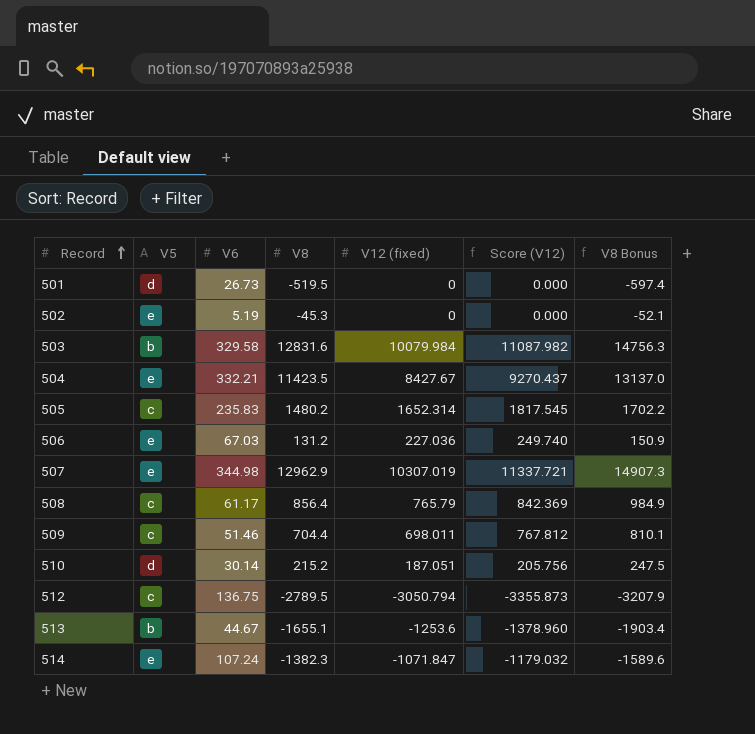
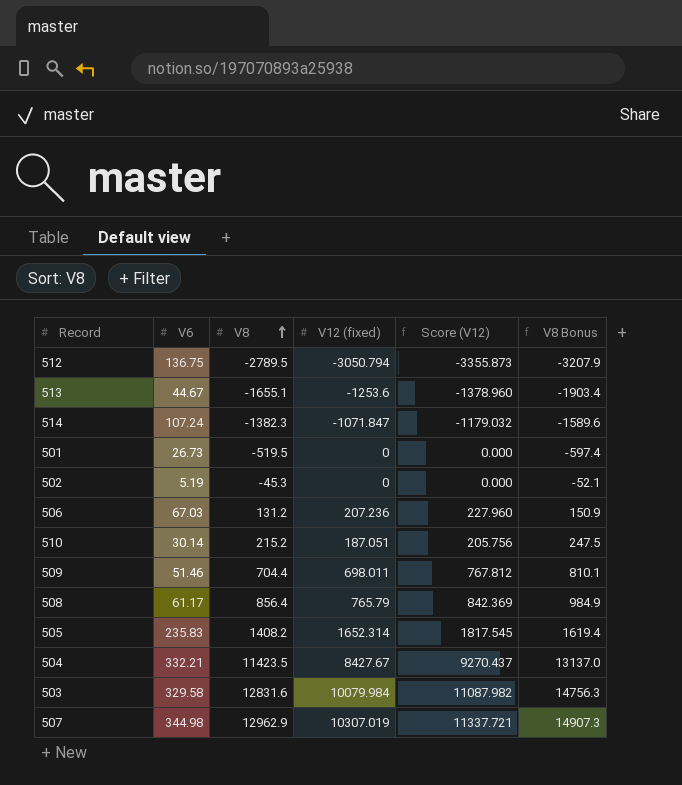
row order: Record ascending -> V8 ascending
column V5 | position: 2 -> none
506 | V12 (fixed): 227.036 -> 207.236
506 | Score (V12): 249.740 -> 227.960
505 | V8: 1480.2 -> 1408.2
505 | V8 Bonus: 1702.2 -> 1619.4

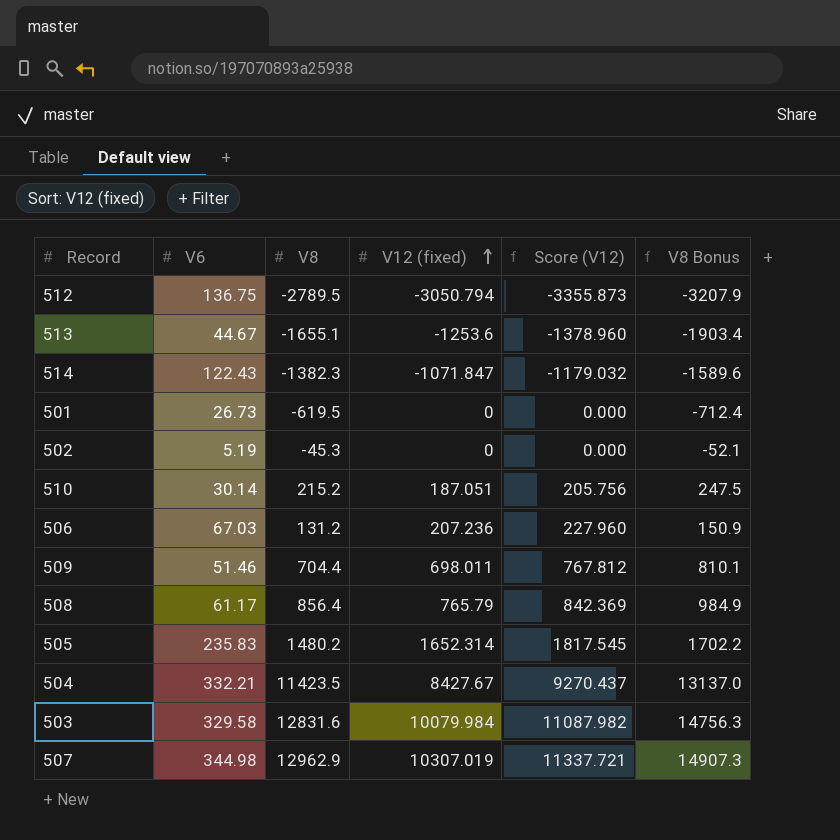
row order: V8 ascending -> V12 (fixed) ascending
514 | V6: 107.24 -> 122.43
501 | V8: -519.5 -> -619.5
501 | V8 Bonus: -597.4 -> -712.4
505 | V8: 1408.2 -> 1480.2
505 | V8 Bonus: 1619.4 -> 1702.2

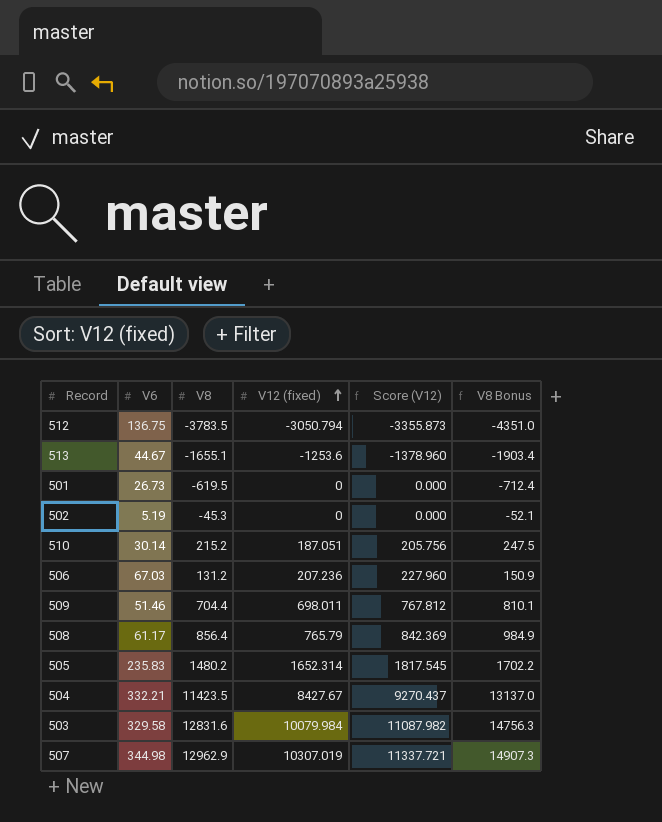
row 514: 122.43 | -1382.3 | -1071.847 | -1179.032 | -1589.6 -> none
512 | V8: -2789.5 -> -3783.5
512 | V8 Bonus: -3207.9 -> -4351.0

